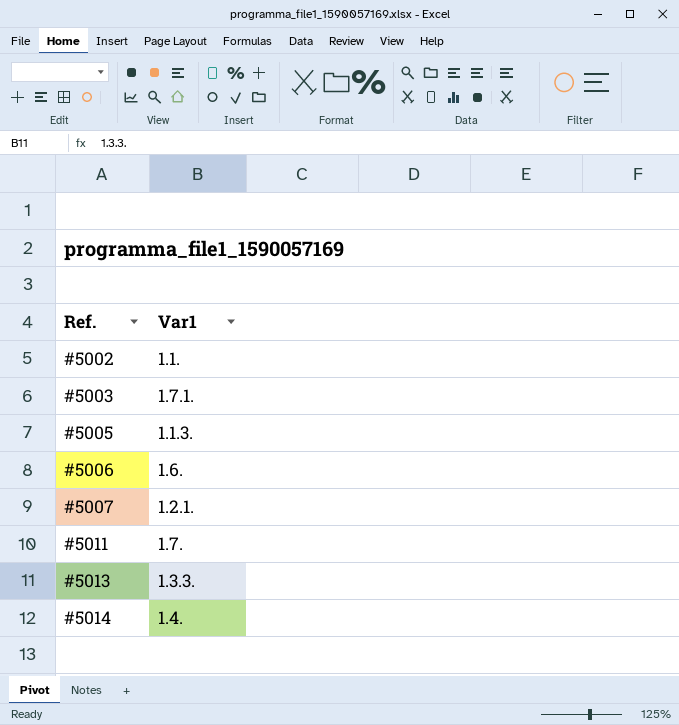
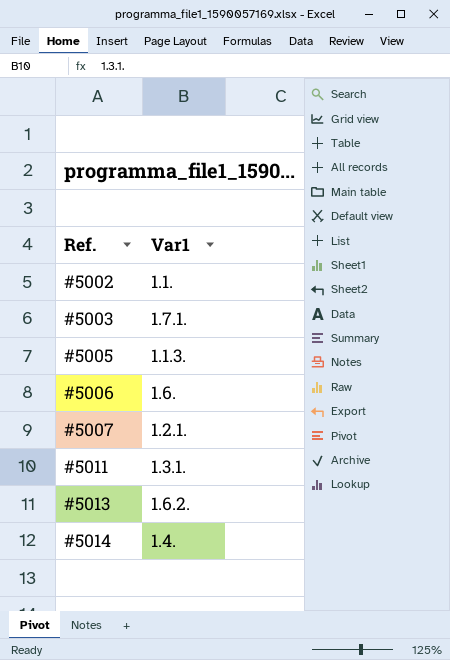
#5011 | Var1: 1.7. -> 1.3.1.
#5013 | Var1: 1.3.3. -> 1.6.2.

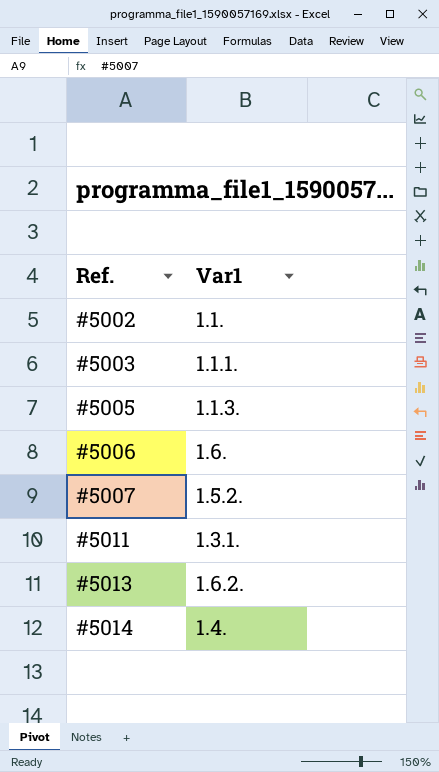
#5003 | Var1: 1.7.1. -> 1.1.1.
#5007 | Var1: 1.2.1. -> 1.5.2.

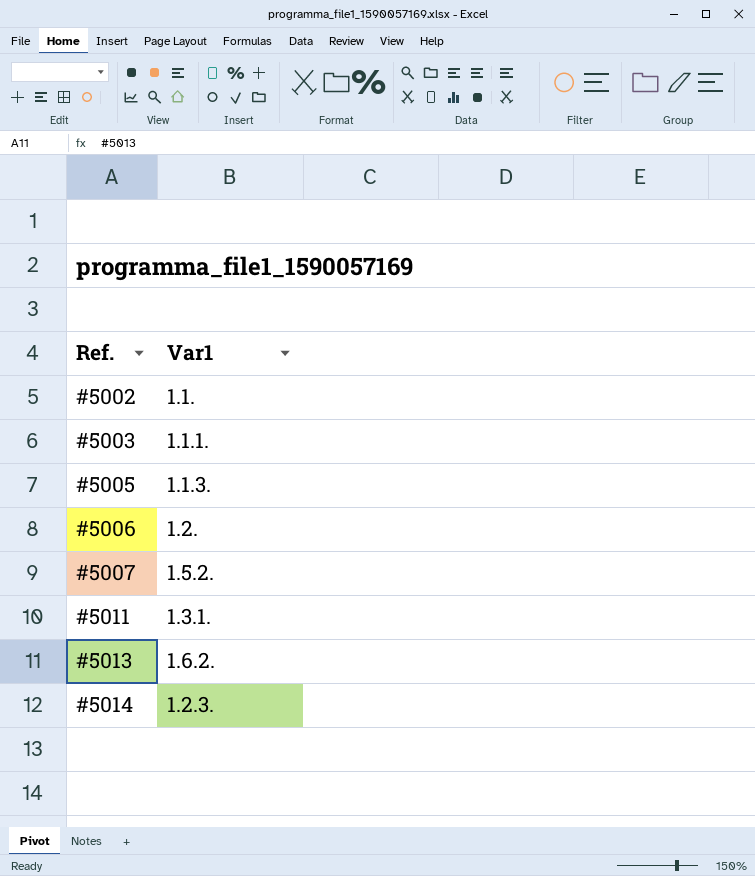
#5006 | Var1: 1.6. -> 1.2.
#5014 | Var1: 1.4. -> 1.2.3.

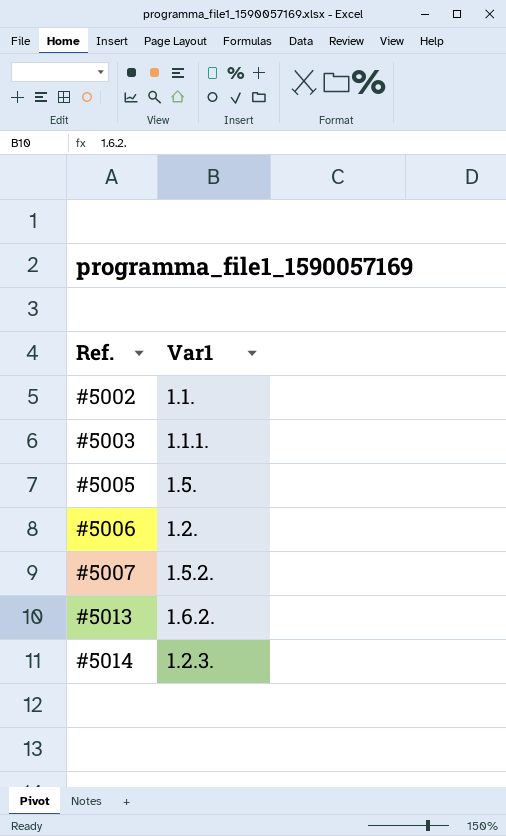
row #5011: 1.3.1. -> none
#5005 | Var1: 1.1.3. -> 1.5.

